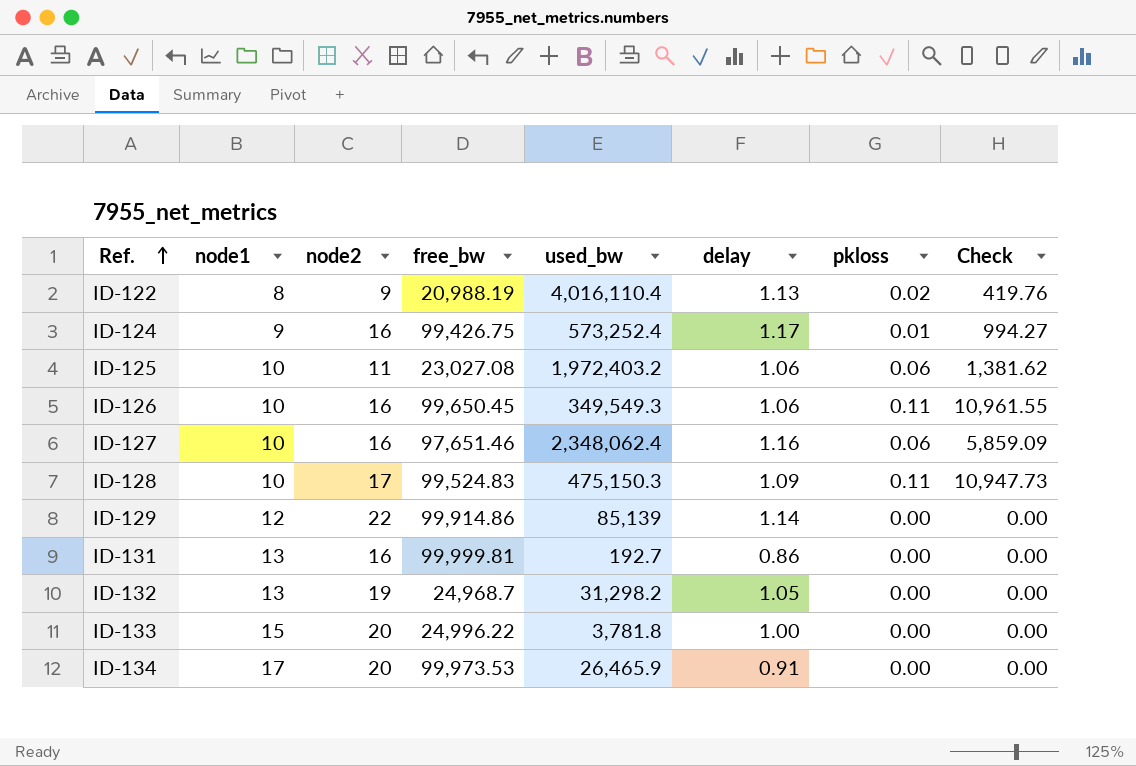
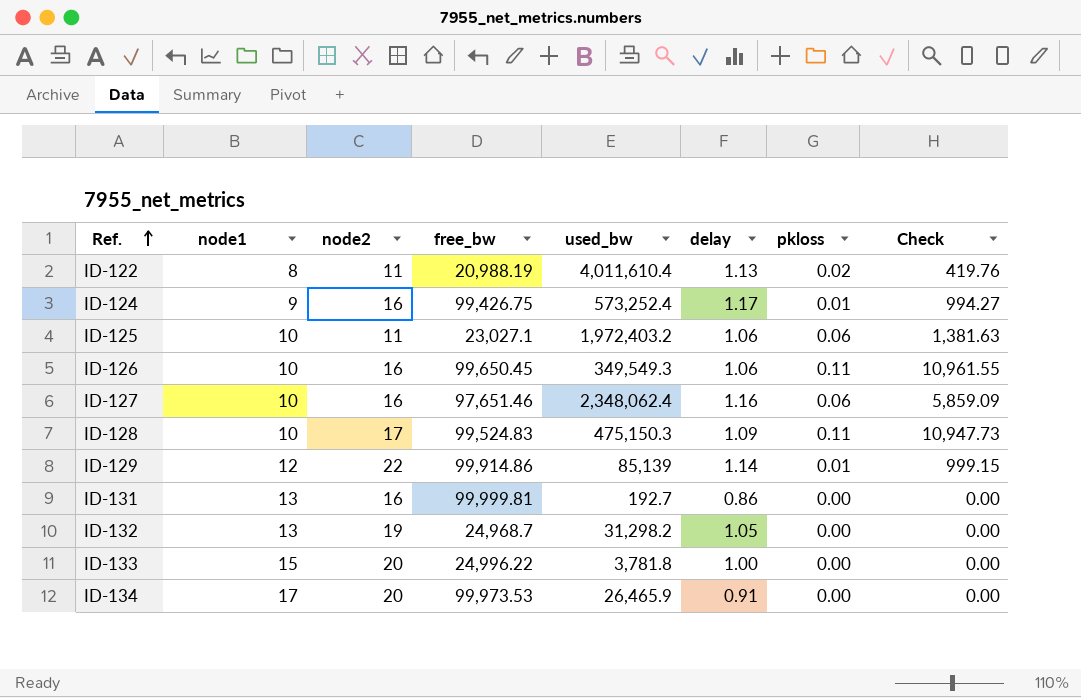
ID-122 | node2: 9 -> 11
ID-122 | used_bw: 4,016,110.4 -> 4,011,610.4
ID-125 | free_bw: 23,027.08 -> 23,027.1
ID-125 | Check: 1,381.62 -> 1,381.63
ID-129 | pkloss: 0.00 -> 0.01
ID-129 | Check: 0.00 -> 999.15

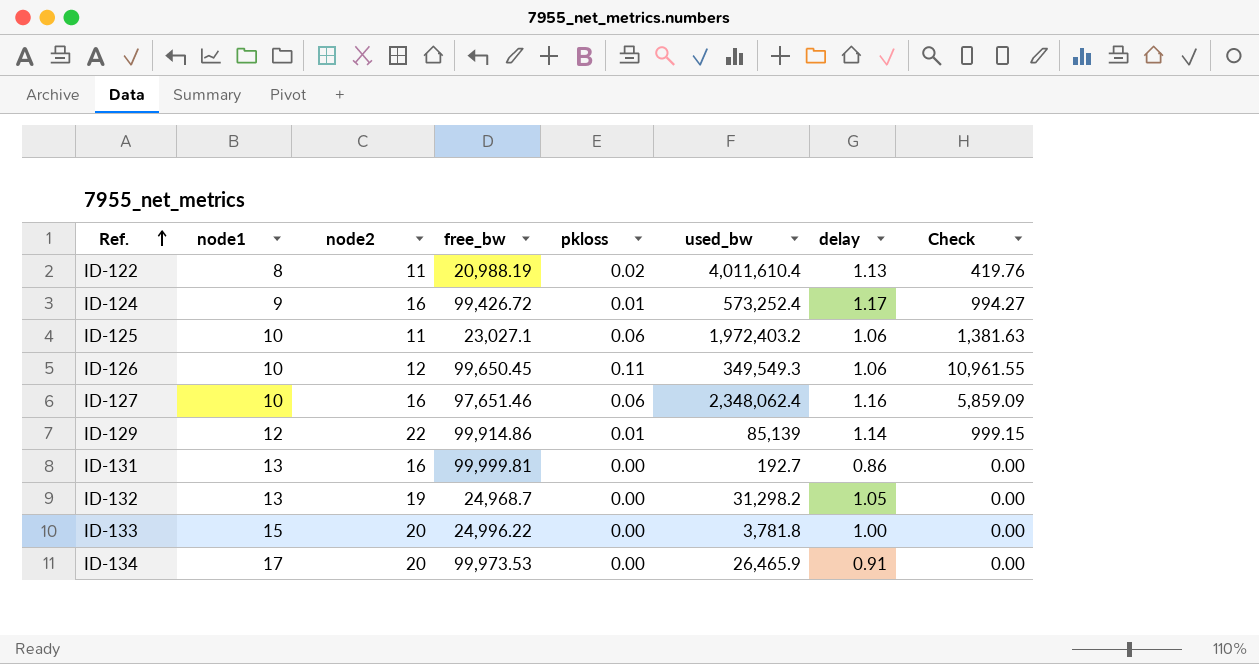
column pkloss | position: 7 -> 5
row ID-128: 10 | 17 | 99,524.83 | 475,150.3 | 1.09 | 0.11 | 10,947.73 -> none
ID-124 | free_bw: 99,426.75 -> 99,426.72
ID-126 | node2: 16 -> 12

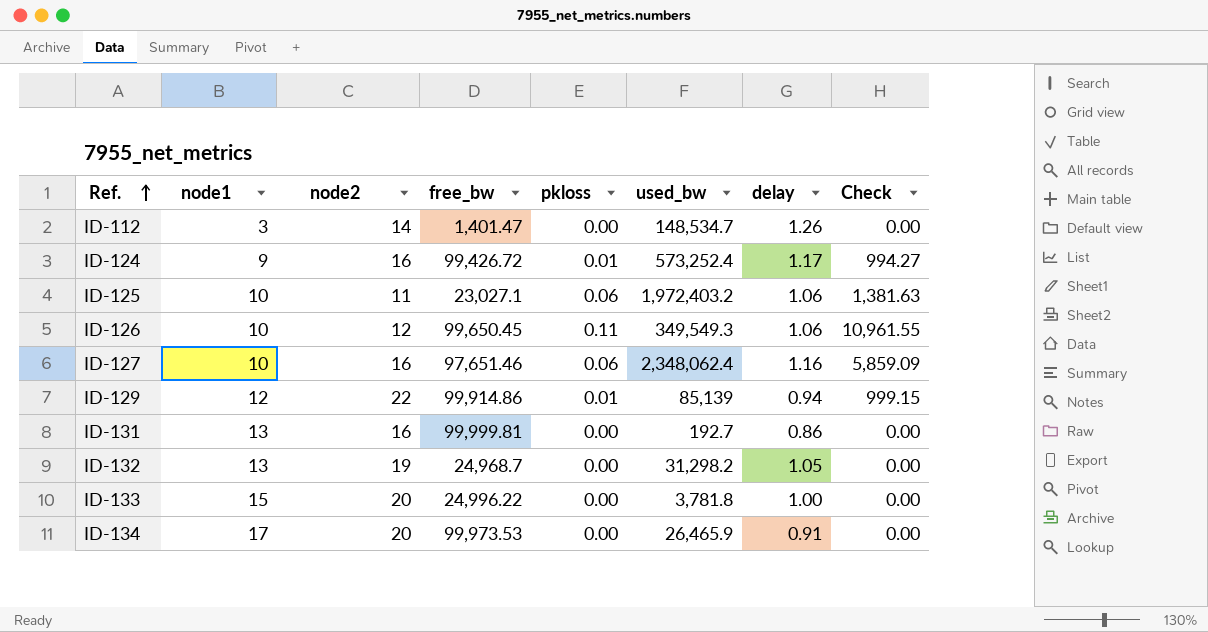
row ID-122: 8 | 11 | 20,988.19 | 0.02 | 4,011,610.4 | 1.13 | 419.76 -> none
row ID-112: none -> 3 | 14 | 1,401.47 | 0.00 | 148,534.7 | 1.26 | 0.00
ID-129 | delay: 1.14 -> 0.94

